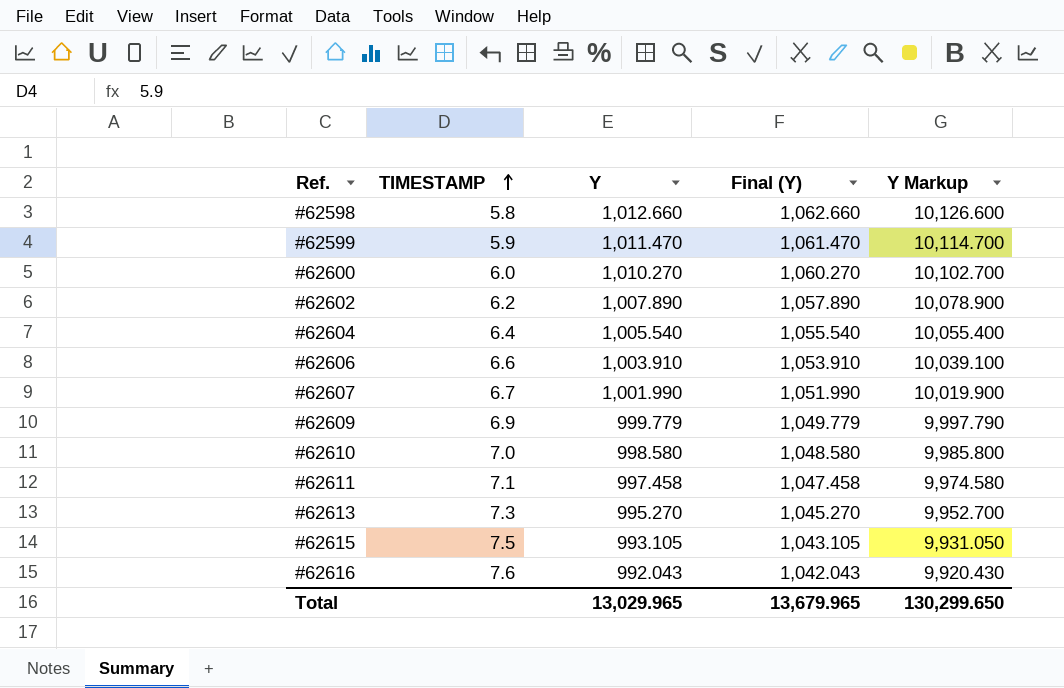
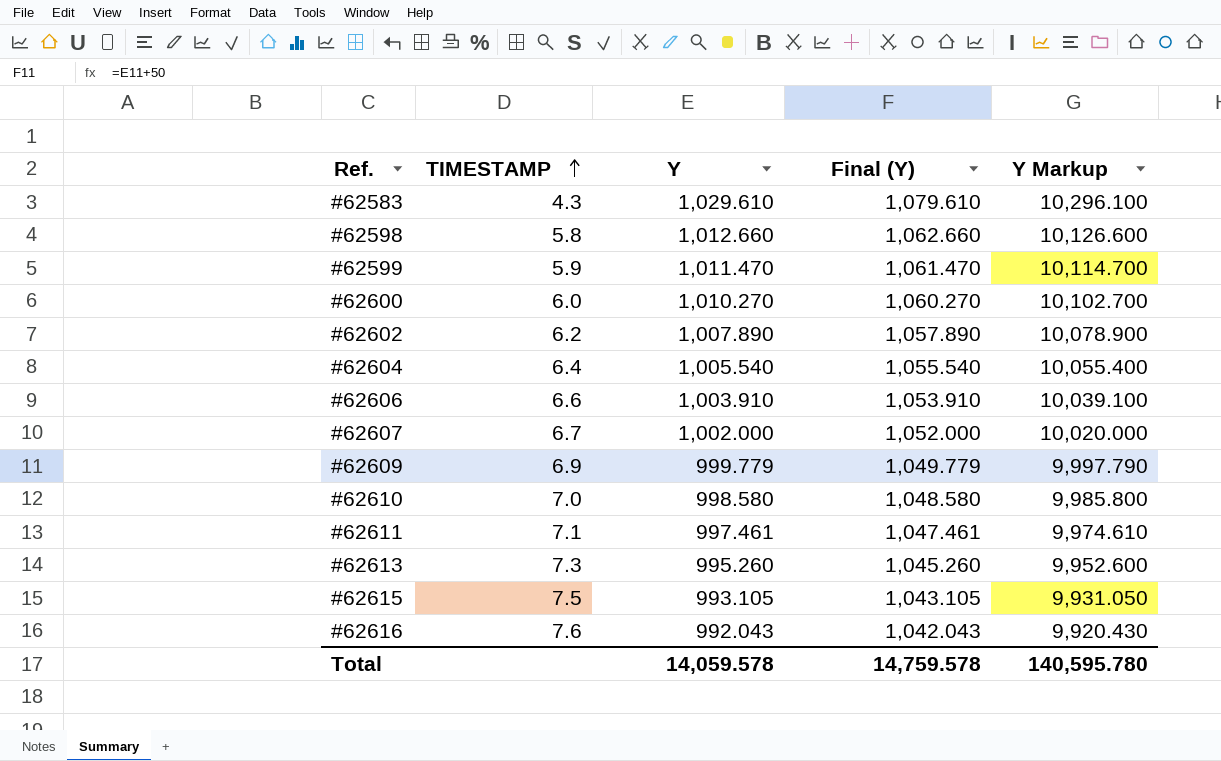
row #62583: none -> 4.3 | 1,029.610 | 1,079.610 | 10,296.100
#62607 | Y: 1,001.990 -> 1,002.000
#62607 | Final (Y): 1,051.990 -> 1,052.000
#62607 | Y Markup: 10,019.900 -> 10,020.000
#62611 | Y: 997.458 -> 997.461
#62611 | Final (Y): 1,047.458 -> 1,047.461
#62611 | Y Markup: 9,974.580 -> 9,974.610
#62613 | Y: 995.270 -> 995.260
#62613 | Final (Y): 1,045.270 -> 1,045.260
#62613 | Y Markup: 9,952.700 -> 9,952.600
Total | Y: 13,029.965 -> 14,059.578
Total | Final (Y): 13,679.965 -> 14,759.578
Total | Y Markup: 130,299.650 -> 140,595.780

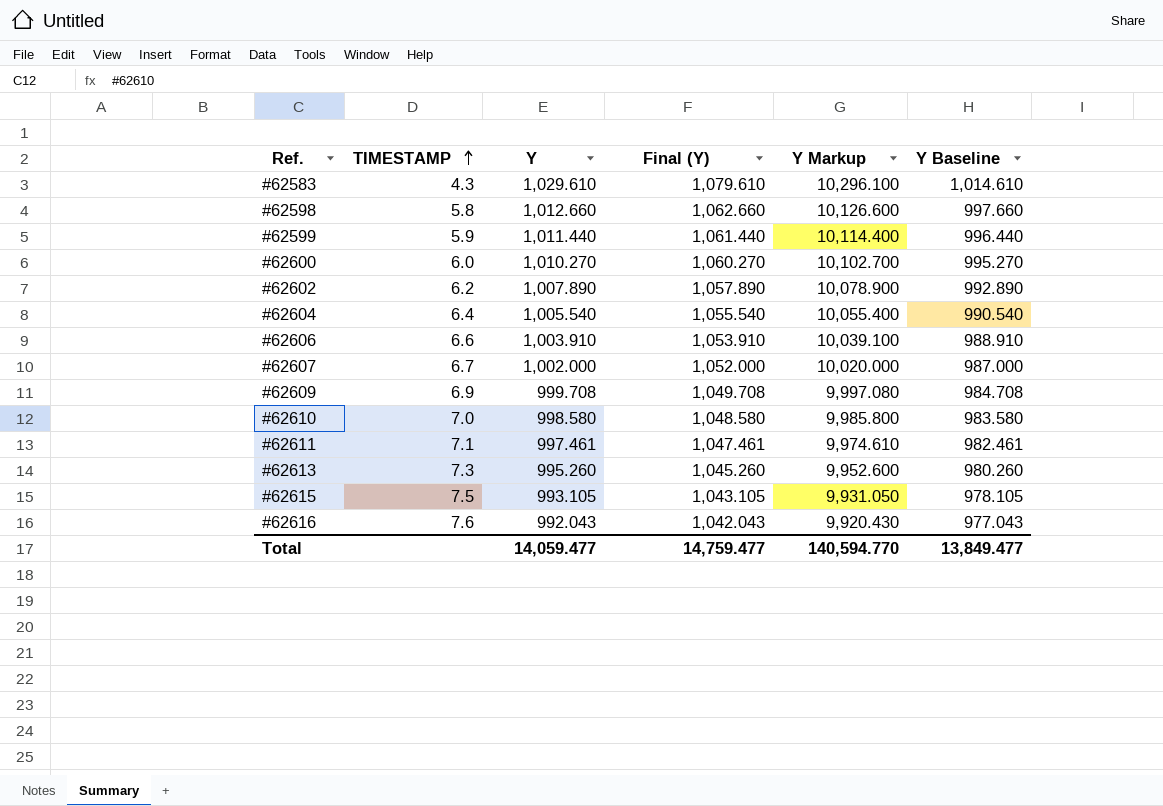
column Y Baseline | formula: none -> [Y] - 15
#62599 | Y: 1,011.470 -> 1,011.440
#62599 | Final (Y): 1,061.470 -> 1,061.440
#62599 | Y Markup: 10,114.700 -> 10,114.400
#62609 | Y: 999.779 -> 999.708
#62609 | Final (Y): 1,049.779 -> 1,049.708
#62609 | Y Markup: 9,997.790 -> 9,997.080
Total | Y: 14,059.578 -> 14,059.477
Total | Final (Y): 14,759.578 -> 14,759.477
Total | Y Markup: 140,595.780 -> 140,594.770

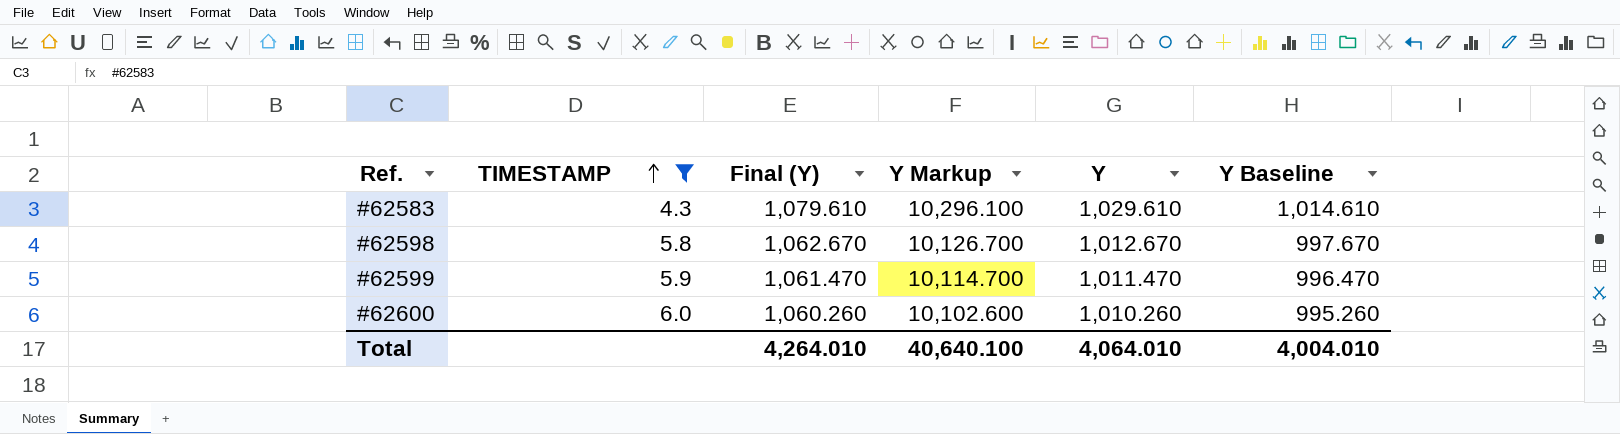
filter: none -> TIMESTAMP <= 6.0
column Y | position: 3 -> 5
#62598 | Final (Y): 1,062.660 -> 1,062.670
#62598 | Y Markup: 10,126.600 -> 10,126.700
#62598 | Y: 1,012.660 -> 1,012.670
#62598 | Y Baseline: 997.660 -> 997.670
#62599 | Final (Y): 1,061.440 -> 1,061.470
#62599 | Y Markup: 10,114.400 -> 10,114.700
#62599 | Y: 1,011.440 -> 1,011.470
#62599 | Y Baseline: 996.440 -> 996.470
#62600 | Final (Y): 1,060.270 -> 1,060.260
#62600 | Y Markup: 10,102.700 -> 10,102.600
#62600 | Y: 1,010.270 -> 1,010.260
#62600 | Y Baseline: 995.270 -> 995.260
Total | Final (Y): 14,759.477 -> 4,264.010
Total | Y Markup: 140,594.770 -> 40,640.100
Total | Y: 14,059.477 -> 4,064.010
Total | Y Baseline: 13,849.477 -> 4,004.010

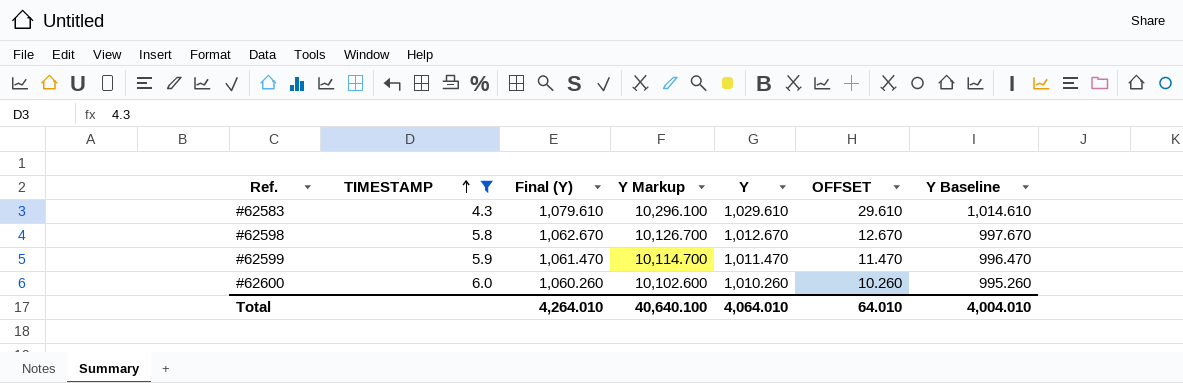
column OFFSET | formula: none -> [Y] - 1000

